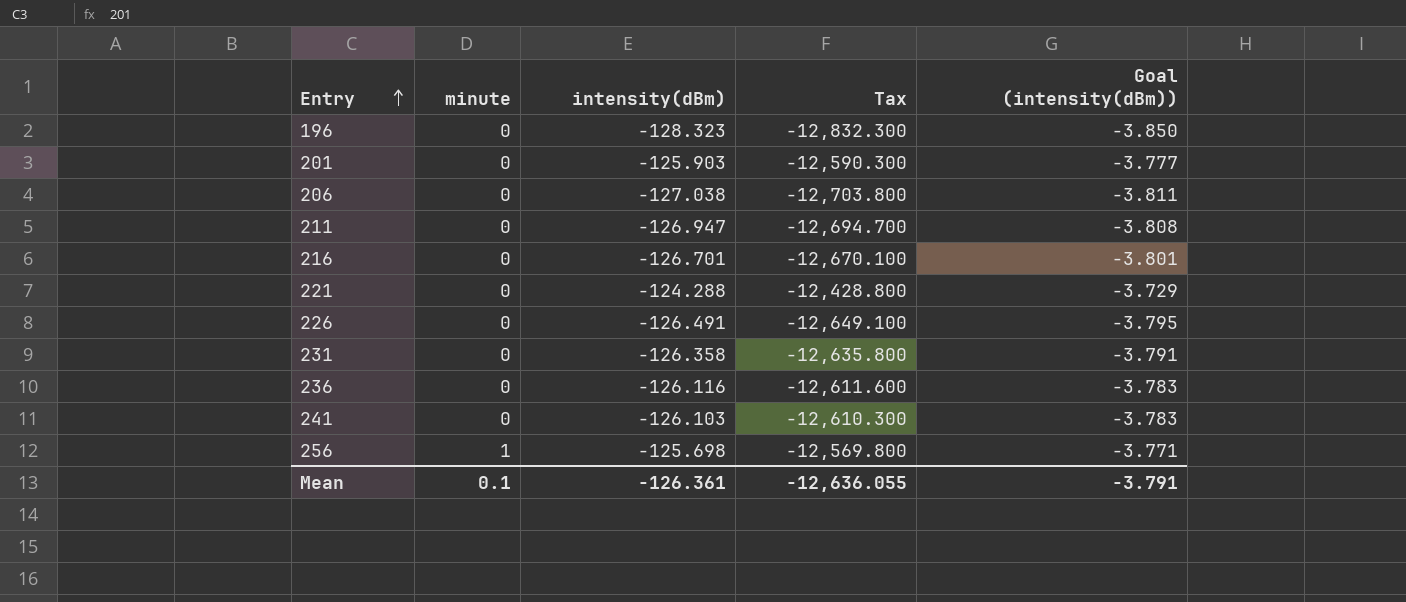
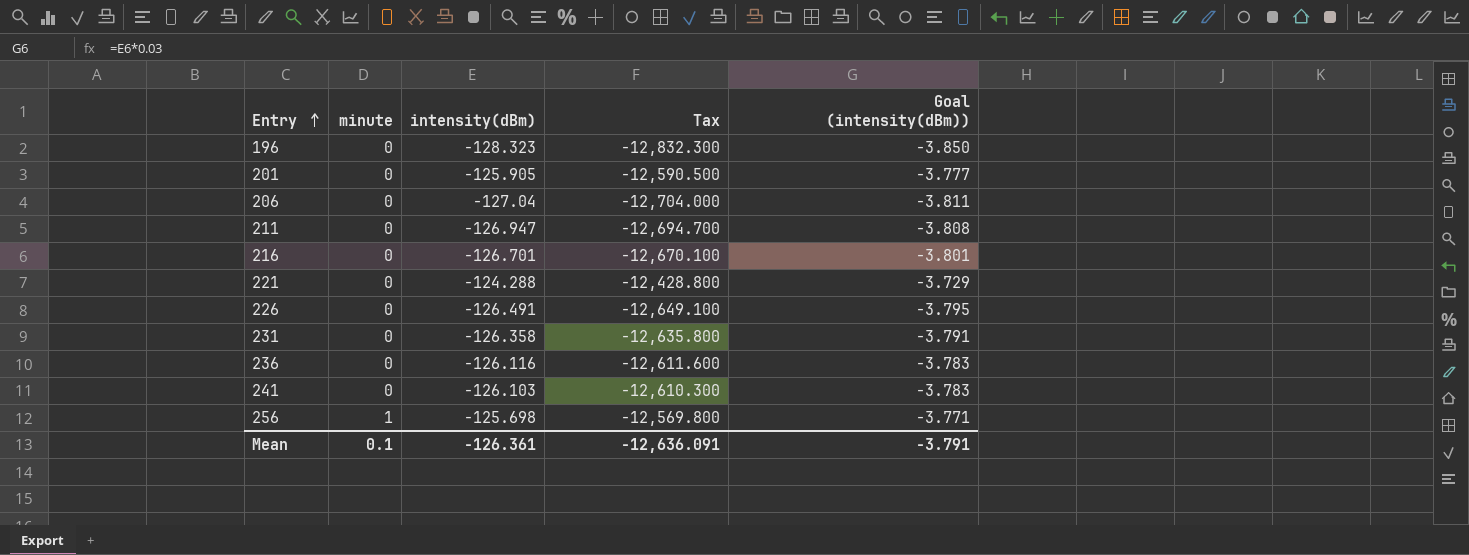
201 | intensity(dBm): -125.903 -> -125.905
201 | Tax: -12,590.300 -> -12,590.500
206 | intensity(dBm): -127.038 -> -127.04
206 | Tax: -12,703.800 -> -12,704.000
Mean | Tax: -12,636.055 -> -12,636.091

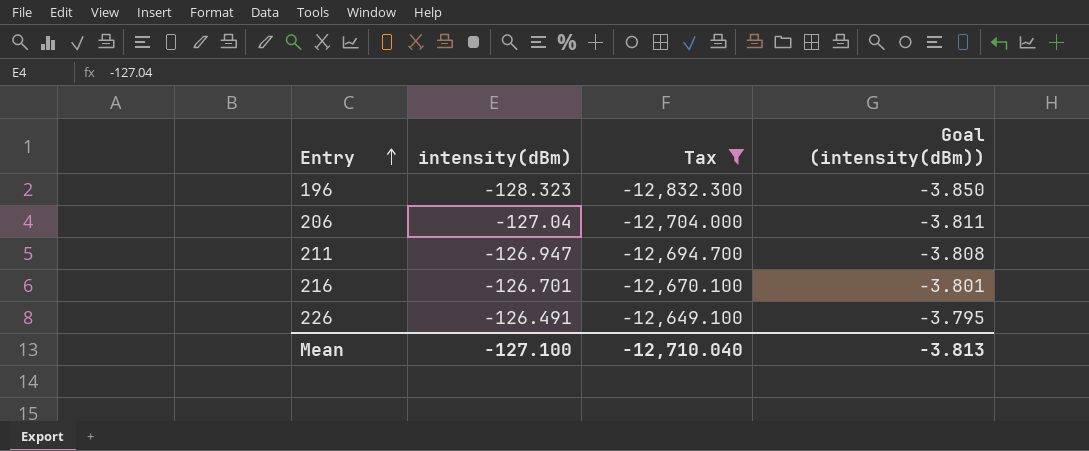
filter: none -> Tax <= -12,649.100
column minute | position: 2 -> none
Mean | intensity(dBm): -126.361 -> -127.100
Mean | Tax: -12,636.091 -> -12,710.040
Mean | Goal (intensity(dBm)): -3.791 -> -3.813

